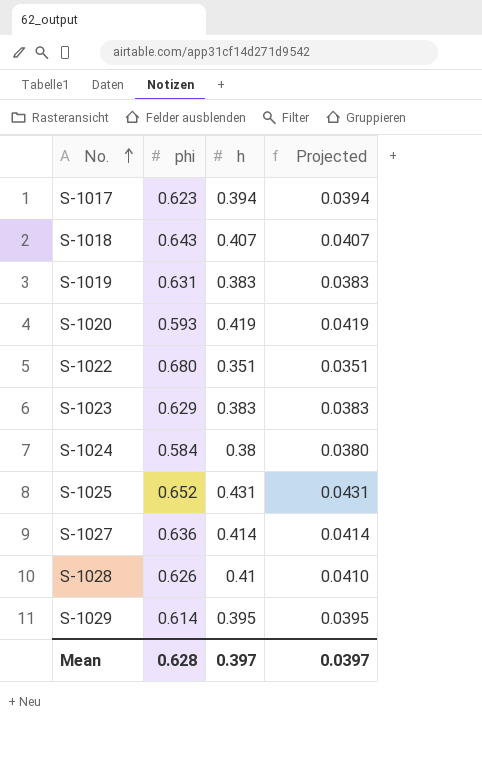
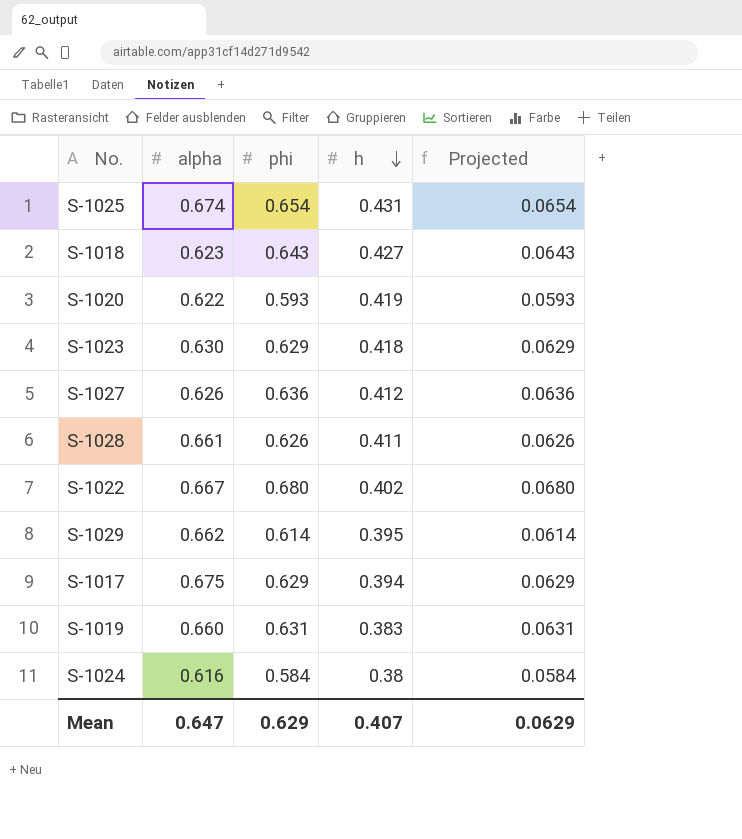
row order: No. ascending -> h descending
column alpha | position: none -> 2
column Projected | formula: [h] * 0.1 -> [phi] * 0.1
S-1025 | phi: 0.652 -> 0.654
S-1018 | h: 0.407 -> 0.427
S-1023 | h: 0.383 -> 0.418
S-1027 | h: 0.414 -> 0.412
S-1028 | h: 0.41 -> 0.411
S-1022 | h: 0.351 -> 0.402
S-1017 | phi: 0.623 -> 0.629
Mean | phi: 0.628 -> 0.629
Mean | h: 0.397 -> 0.407
Mean | Projected: 0.0397 -> 0.0629

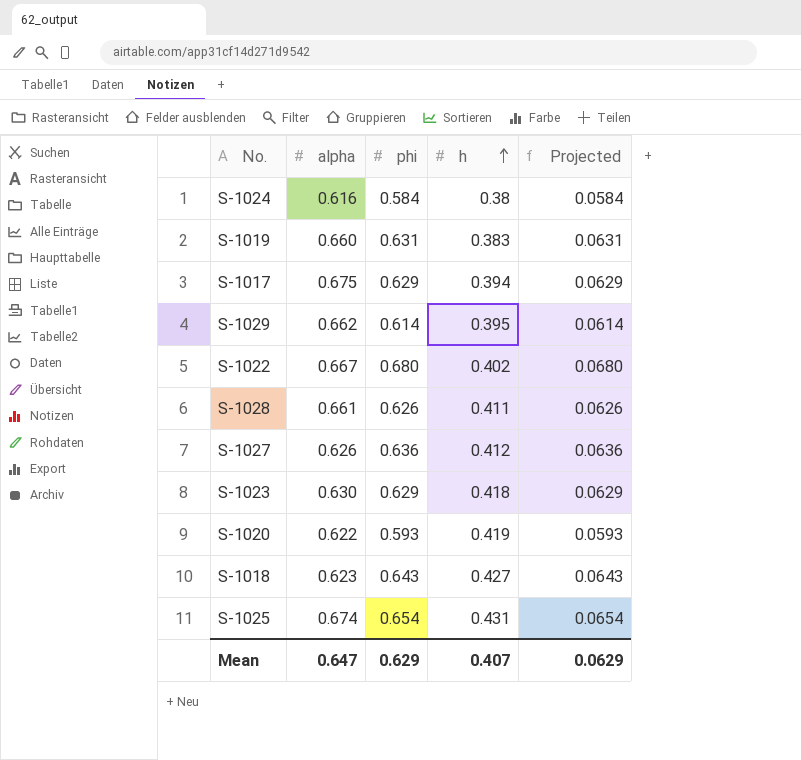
row order: h descending -> h ascending

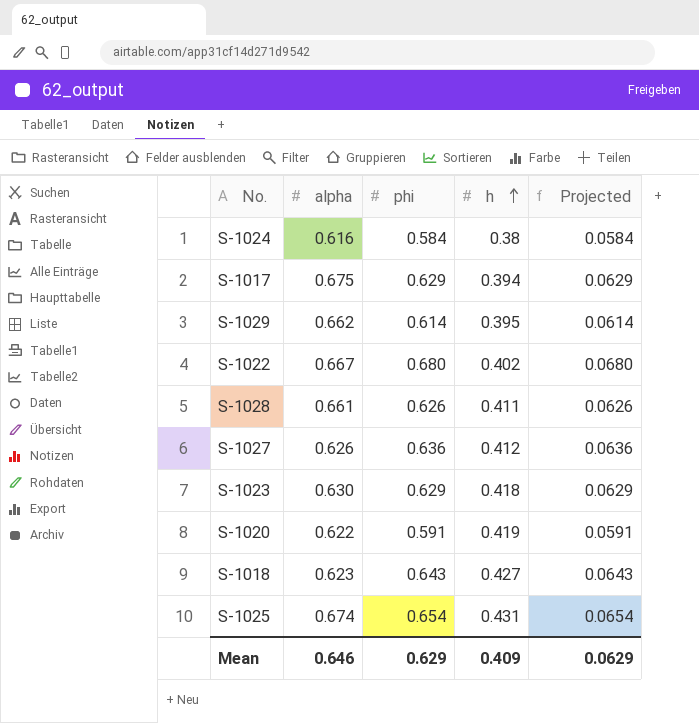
row S-1019: 0.660 | 0.631 | 0.383 | 0.0631 -> none
S-1020 | phi: 0.593 -> 0.591
S-1020 | Projected: 0.0593 -> 0.0591
Mean | alpha: 0.647 -> 0.646
Mean | h: 0.407 -> 0.409

